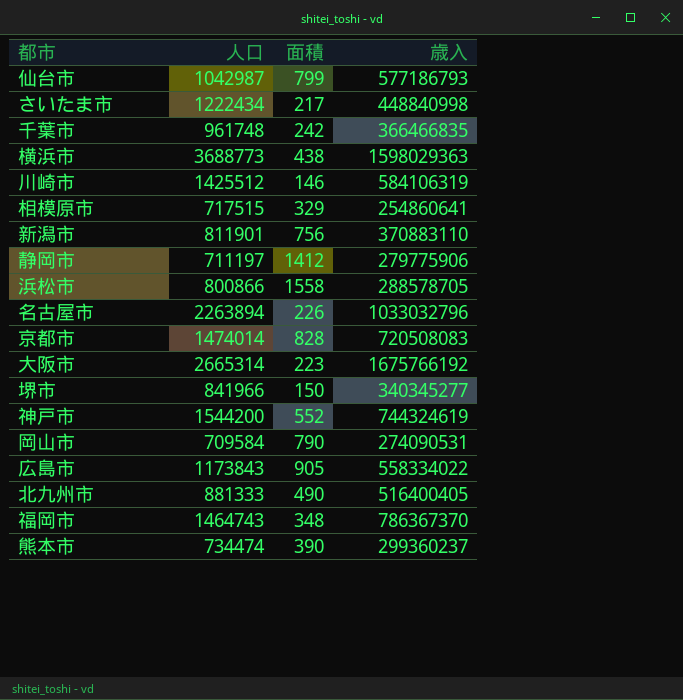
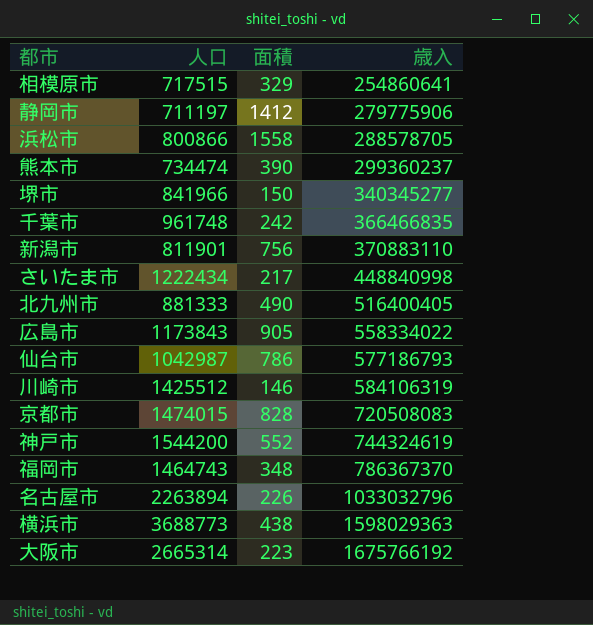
row order: none -> 歳入 ascending
row 岡山市: 709584 | 790 | 274090531 -> none
仙台市 | 面積: 799 -> 786
京都市 | 人口: 1474014 -> 1474015

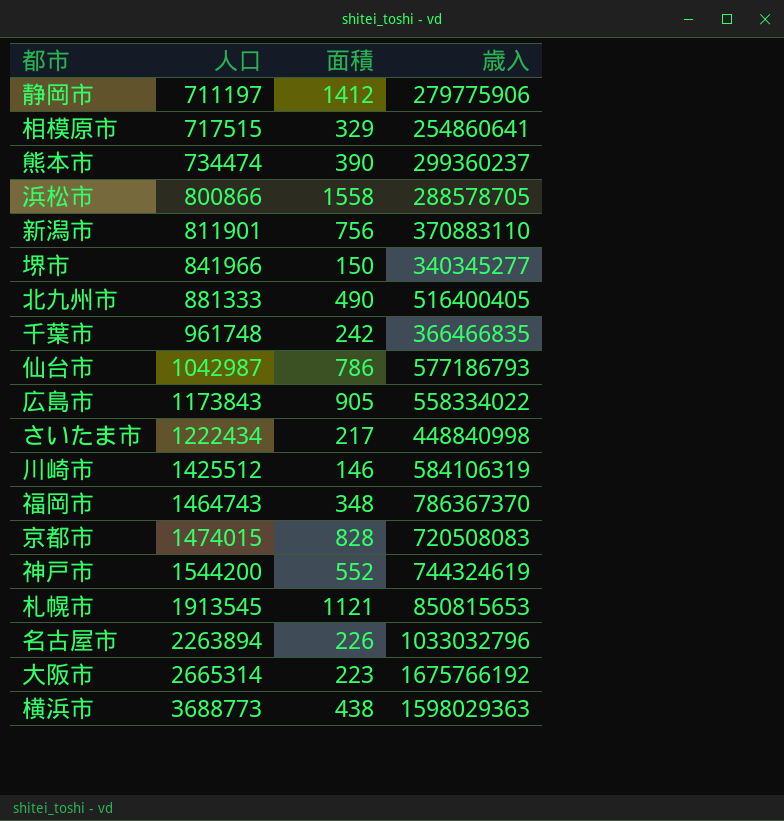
row order: 歳入 ascending -> 人口 ascending
row 札幌市: none -> 1913545 | 1121 | 850815653

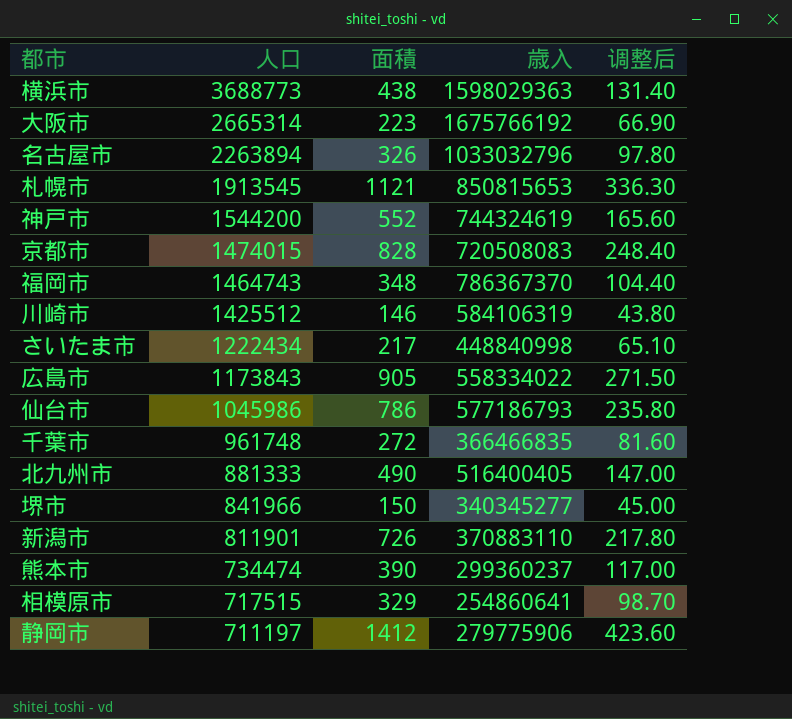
row order: 人口 ascending -> 人口 descending
column 调整后 | formula: none -> [面積] * 0.3
row 浜松市: 800866 | 1558 | 288578705 -> none
名古屋市 | 面積: 226 -> 326
仙台市 | 人口: 1042987 -> 1045986
千葉市 | 面積: 242 -> 272
新潟市 | 面積: 756 -> 726

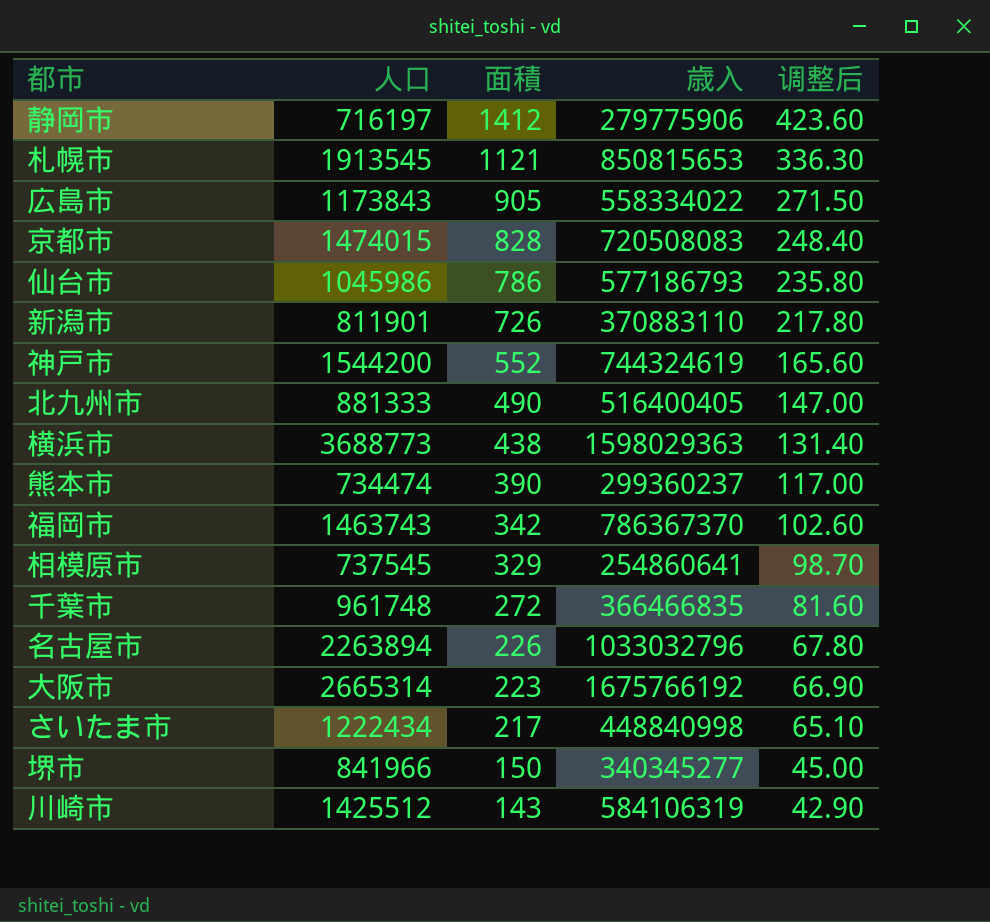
row order: 人口 descending -> 面積 descending
静岡市 | 人口: 711197 -> 716197
福岡市 | 人口: 1464743 -> 1463743
福岡市 | 面積: 348 -> 342
福岡市 | 调整后: 104.40 -> 102.60
相模原市 | 人口: 717515 -> 737545
名古屋市 | 面積: 326 -> 226
名古屋市 | 调整后: 97.80 -> 67.80
川崎市 | 面積: 146 -> 143
川崎市 | 调整后: 43.80 -> 42.90

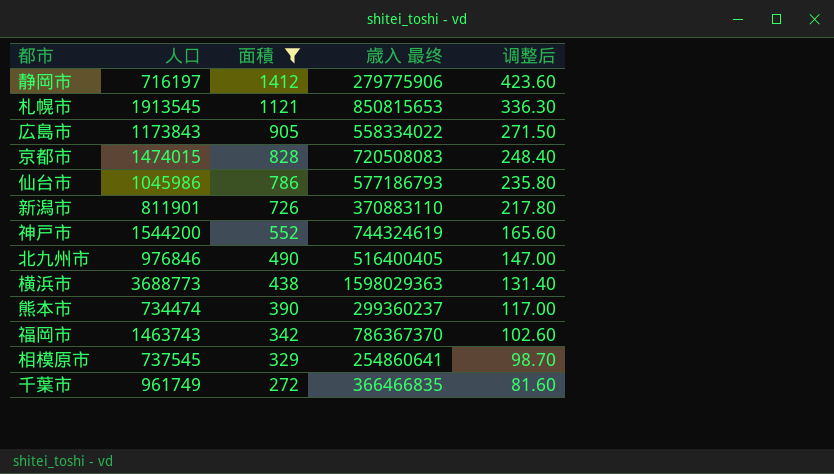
filter: none -> 面積 >= 272
column name: 歳入 -> 歳入 最终
北九州市 | 人口: 881333 -> 976846
千葉市 | 人口: 961748 -> 961749

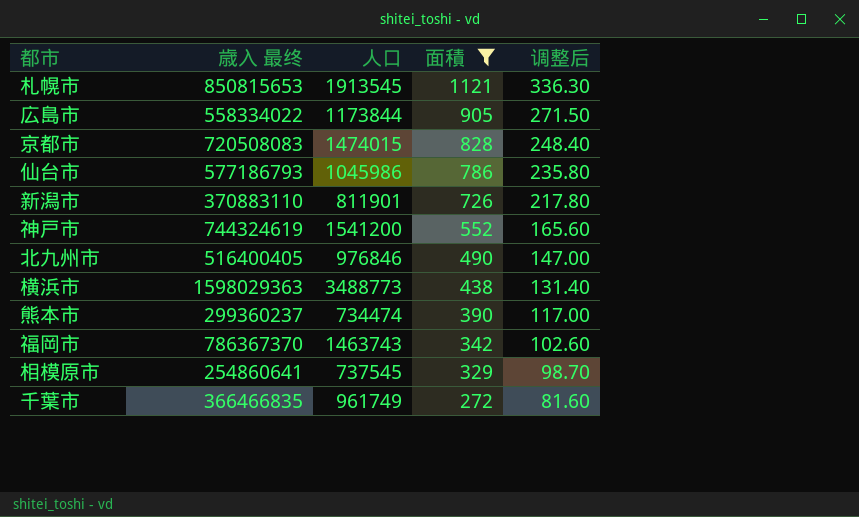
column 歳入 最终 | position: 4 -> 2
row 静岡市: 716197 | 1412 | 279775906 | 423.60 -> none
広島市 | 人口: 1173843 -> 1173844
神戸市 | 人口: 1544200 -> 1541200
横浜市 | 人口: 3688773 -> 3488773

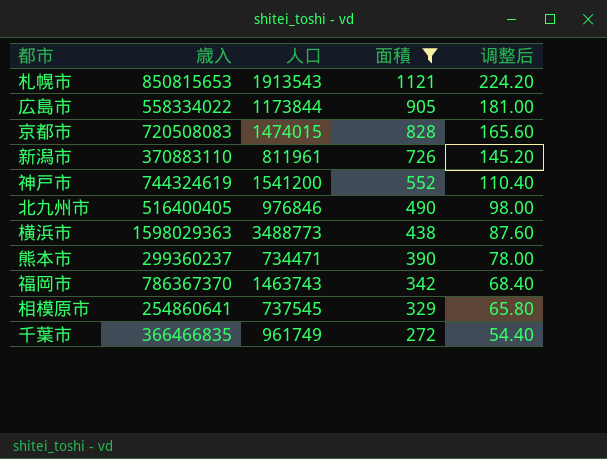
column name: 歳入 最终 -> 歳入
column 调整后 | formula: [面積] * 0.3 -> [面積] * 0.2
row 仙台市: 577186793 | 1045986 | 786 | 235.80 -> none
札幌市 | 人口: 1913545 -> 1913543
新潟市 | 人口: 811901 -> 811961
熊本市 | 人口: 734474 -> 734471

